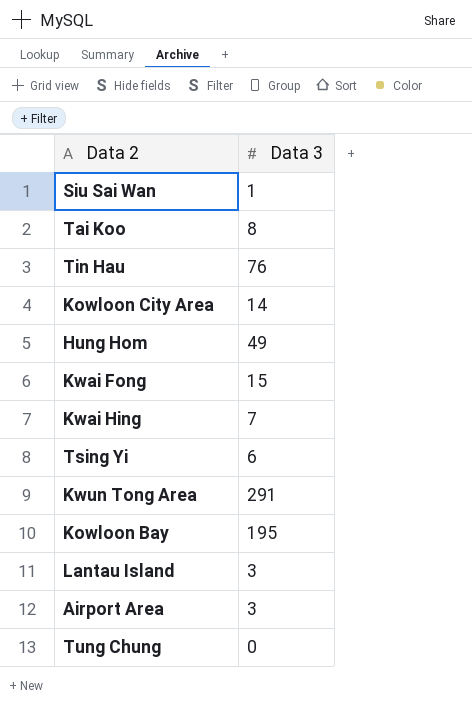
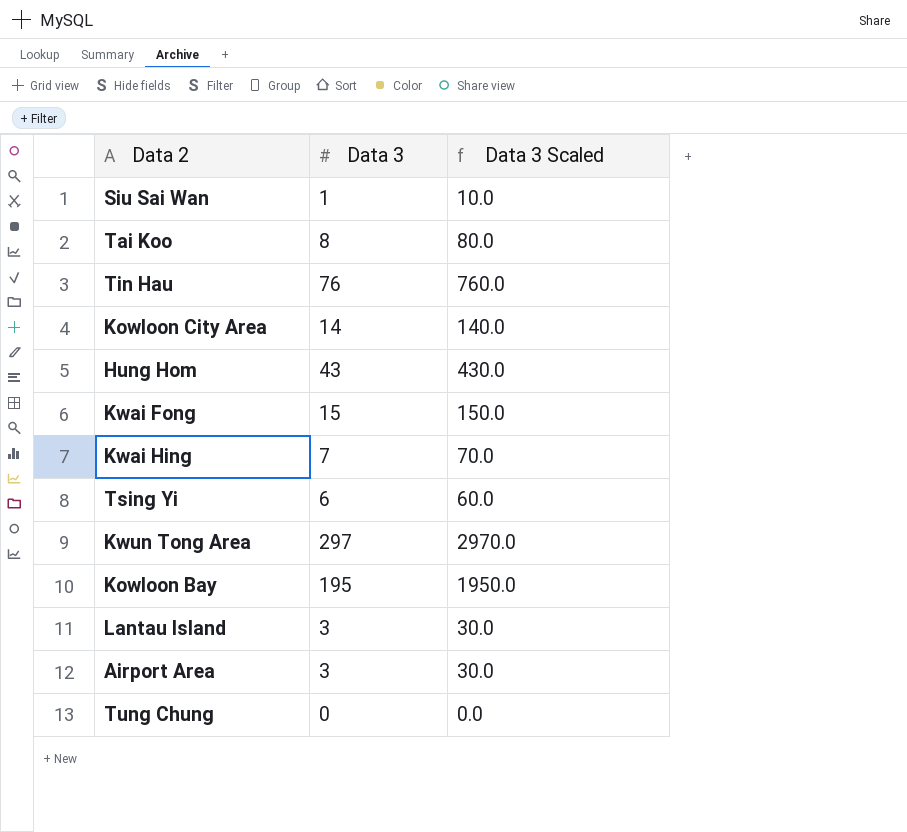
column Data 3 Scaled | formula: none -> [Data 3] * 10
Hung Hom | Data 3: 49 -> 43
Kwun Tong Area | Data 3: 291 -> 297

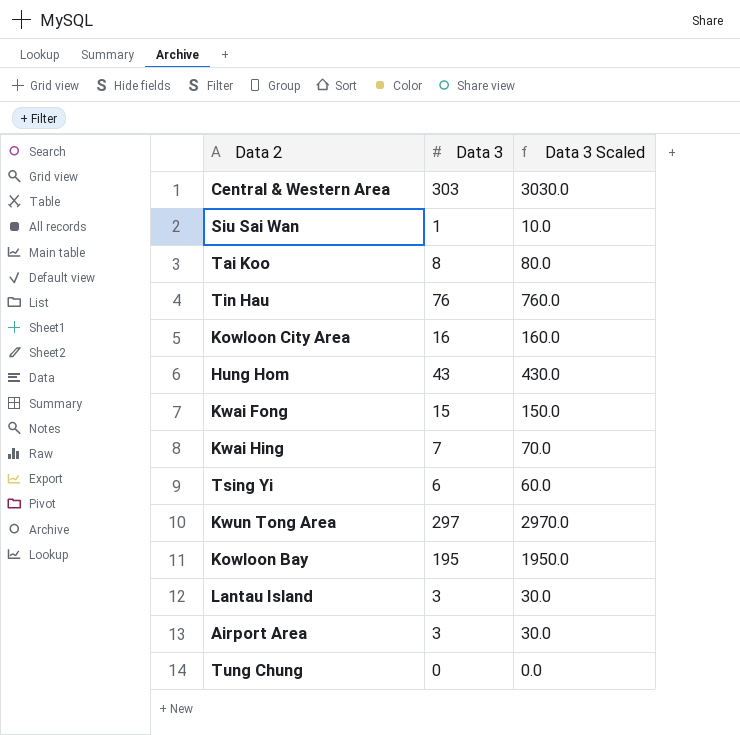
row Central & Western Area: none -> 303 | 3030.0
Kowloon City Area | Data 3: 14 -> 16
Kowloon City Area | Data 3 Scaled: 140.0 -> 160.0

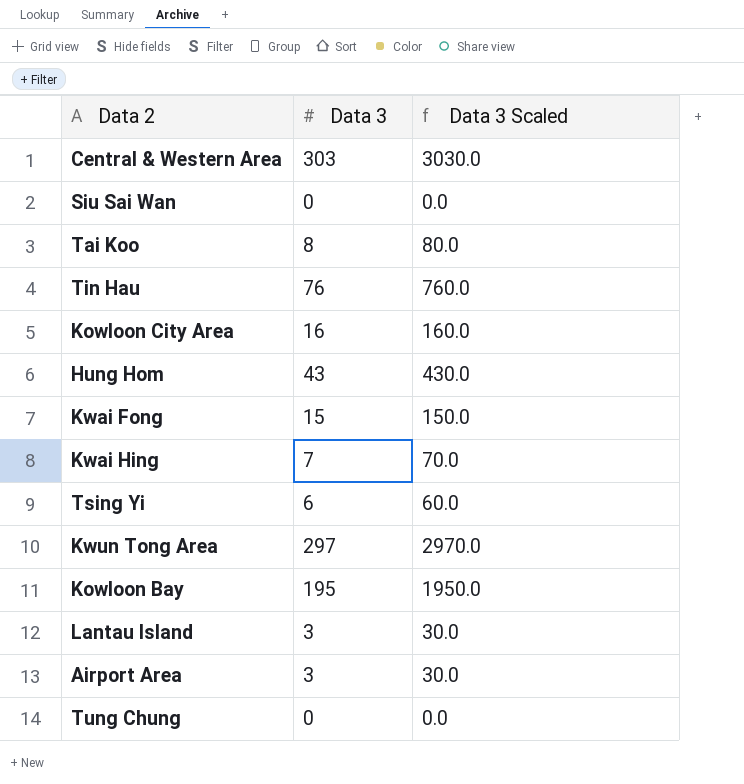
Siu Sai Wan | Data 3: 1 -> 0
Siu Sai Wan | Data 3 Scaled: 10.0 -> 0.0

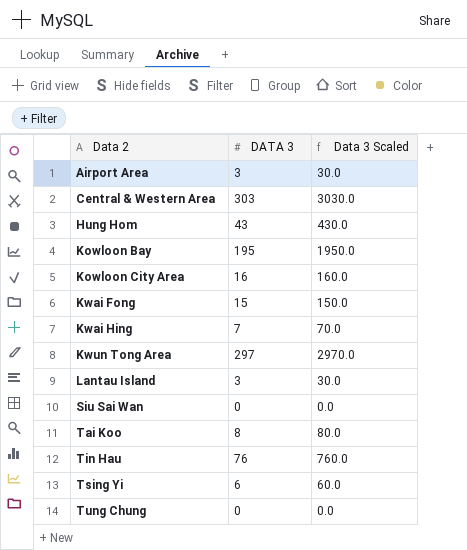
row order: none -> Data 2 ascending
column name: Data 3 -> DATA 3

